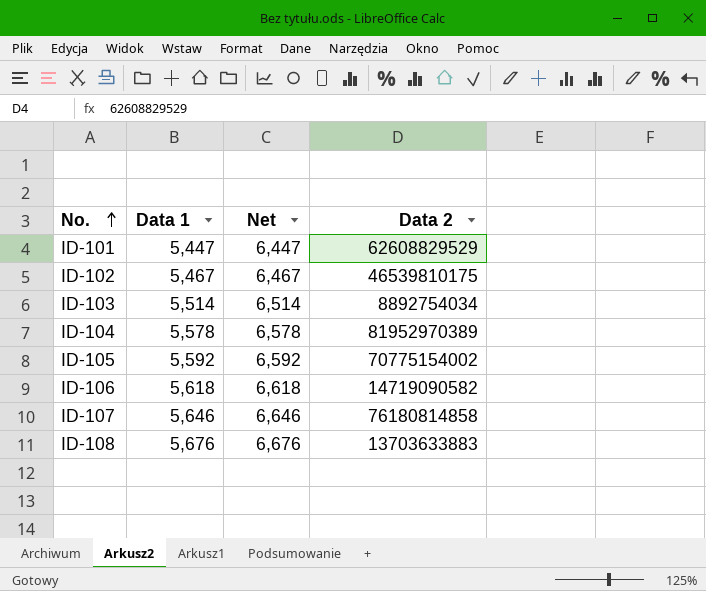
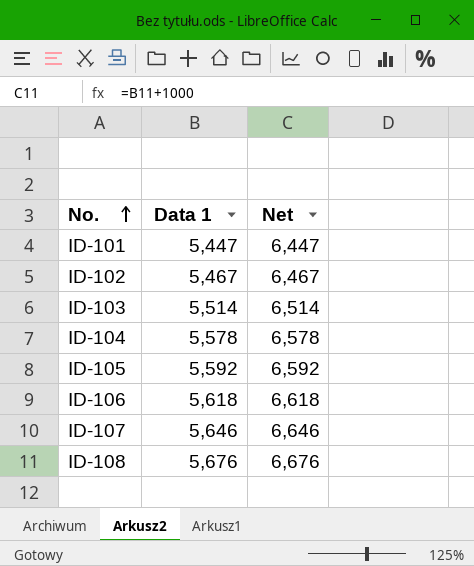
column Data 2 | position: 4 -> none

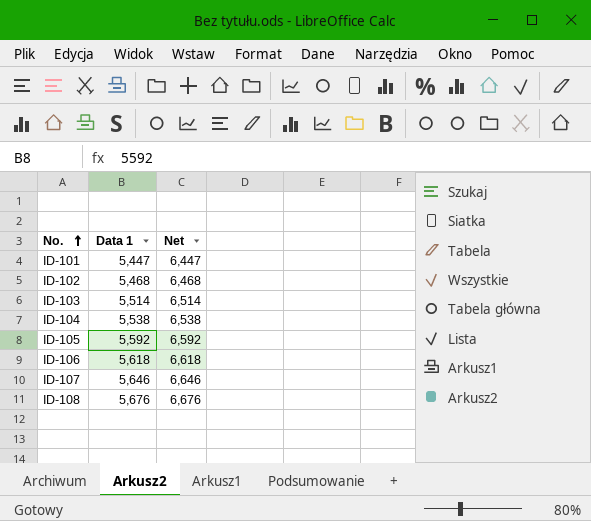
ID-102 | Data 1: 5,467 -> 5,468
ID-102 | Net: 6,467 -> 6,468
ID-104 | Data 1: 5,578 -> 5,538
ID-104 | Net: 6,578 -> 6,538

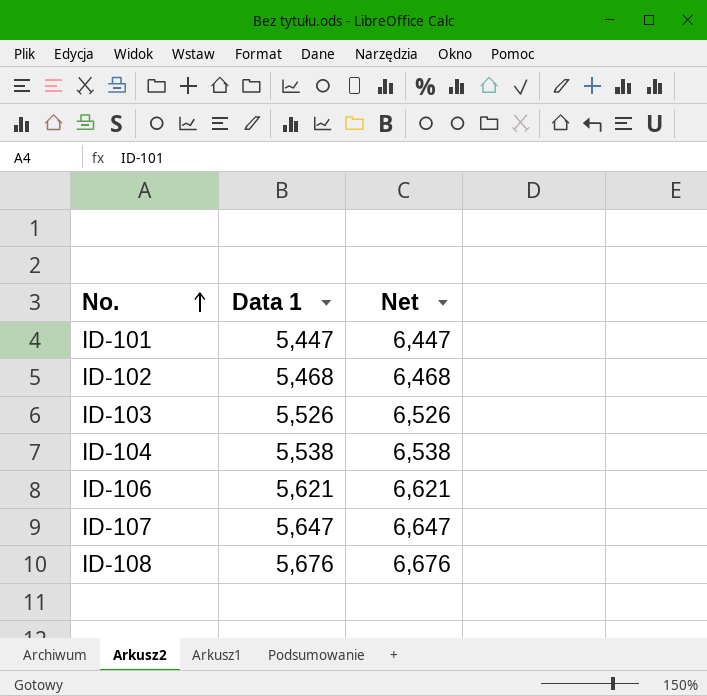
row ID-105: 5,592 | 6,592 -> none
ID-103 | Data 1: 5,514 -> 5,526
ID-103 | Net: 6,514 -> 6,526
ID-106 | Data 1: 5,618 -> 5,621
ID-106 | Net: 6,618 -> 6,621
ID-107 | Data 1: 5,646 -> 5,647
ID-107 | Net: 6,646 -> 6,647

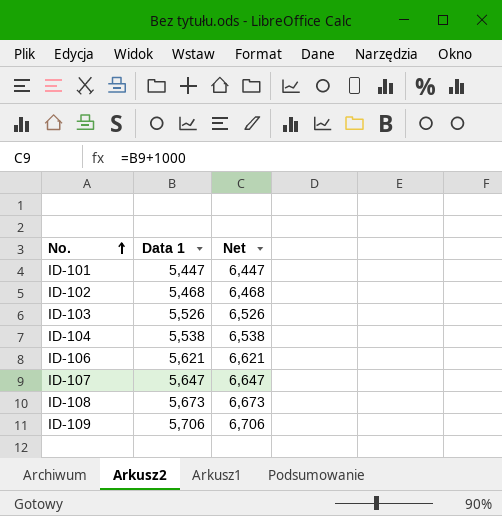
ID-108 | Data 1: 5,676 -> 5,673
ID-108 | Net: 6,676 -> 6,673
row ID-109: none -> 5,706 | 6,706

